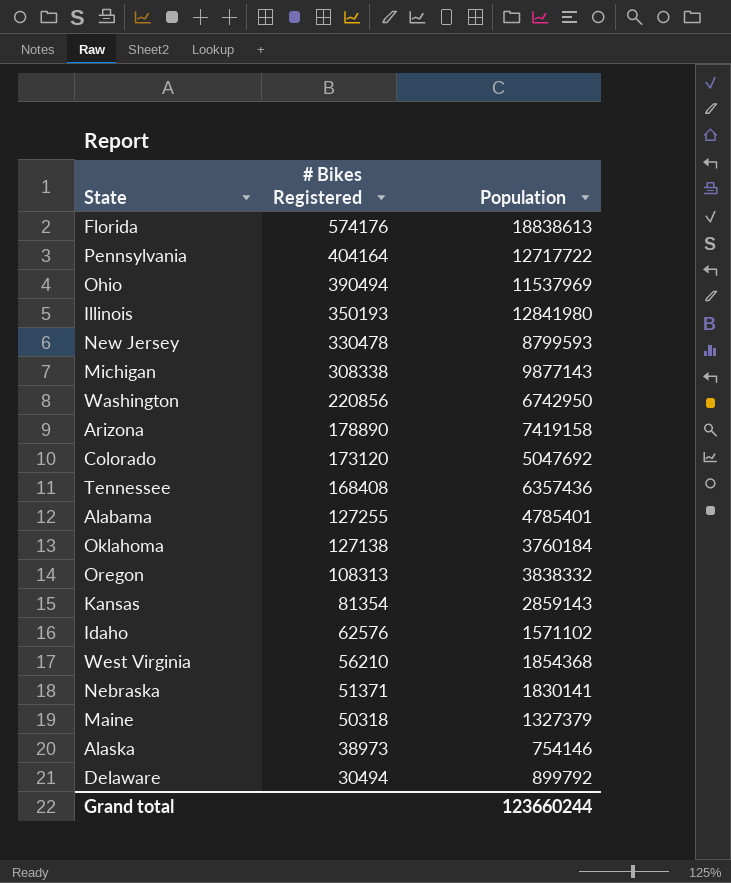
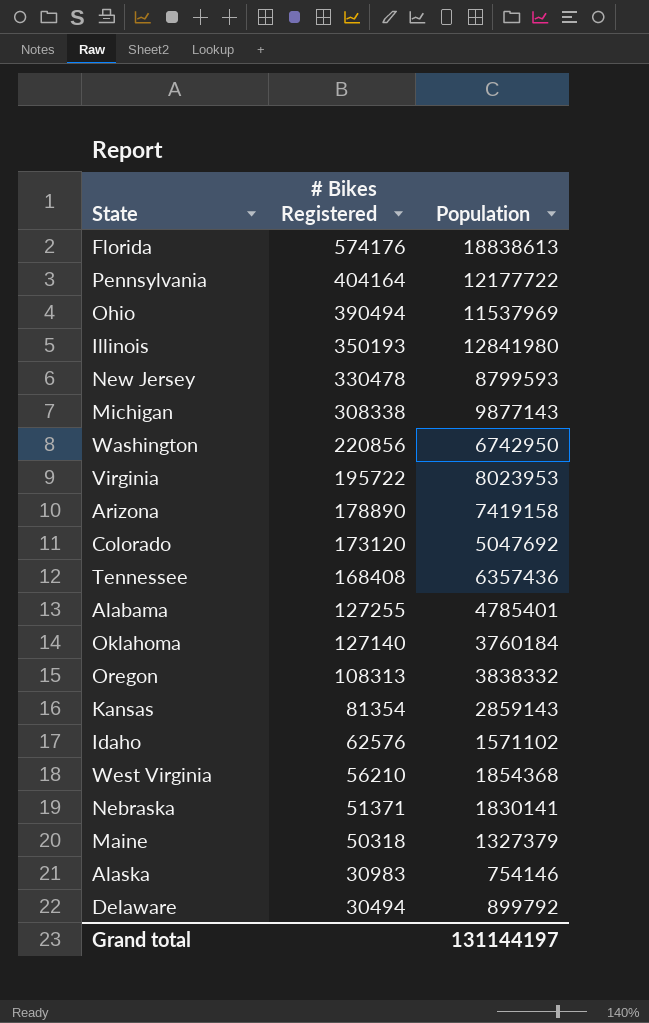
Pennsylvania | Population: 12717722 -> 12177722
row Virginia: none -> 195722 | 8023953
Oklahoma | # Bikes Registered: 127138 -> 127140
Alaska | # Bikes Registered: 38973 -> 30983
Grand total | Population: 123660244 -> 131144197

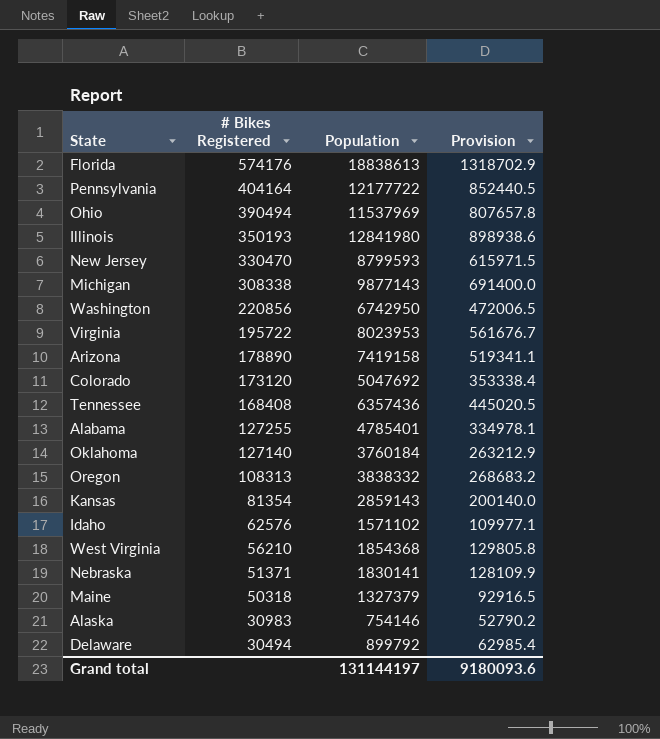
column Provision | formula: none -> [Population] * 0.07
New Jersey | # Bikes Registered: 330478 -> 330470

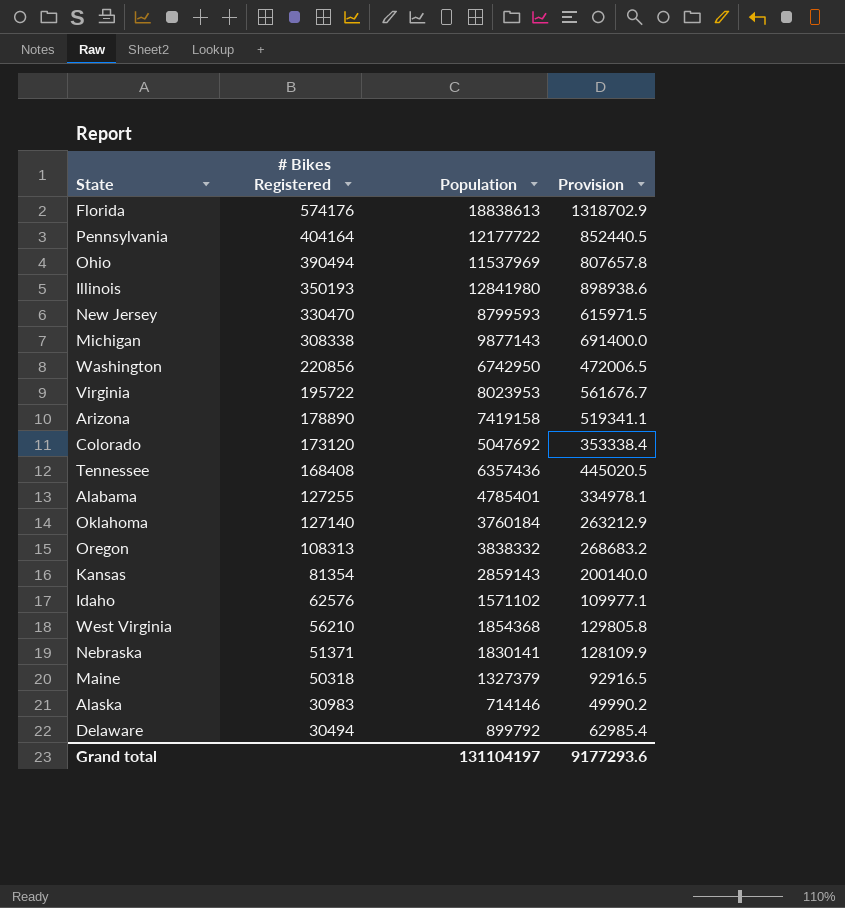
Alaska | Population: 754146 -> 714146
Alaska | Provision: 52790.2 -> 49990.2
Grand total | Population: 131144197 -> 131104197
Grand total | Provision: 9180093.6 -> 9177293.6

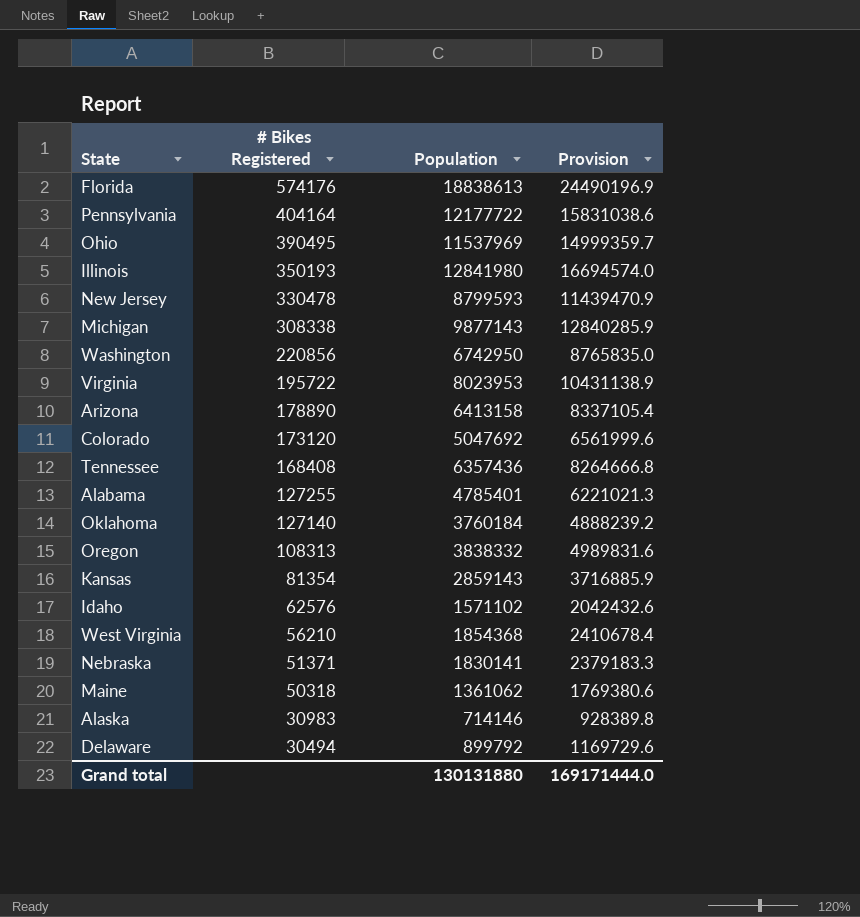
column Provision | formula: [Population] * 0.07 -> [Population] * 1.3
Ohio | # Bikes Registered: 390494 -> 390495
New Jersey | # Bikes Registered: 330470 -> 330478
Arizona | Population: 7419158 -> 6413158
Maine | Population: 1327379 -> 1361062
Grand total | Population: 131104197 -> 130131880
Grand total | Provision: 9177293.6 -> 169171444.0

